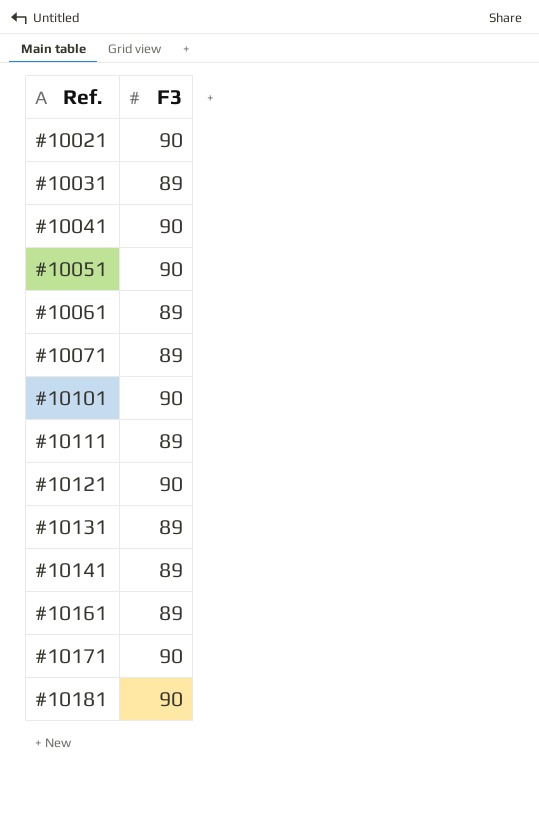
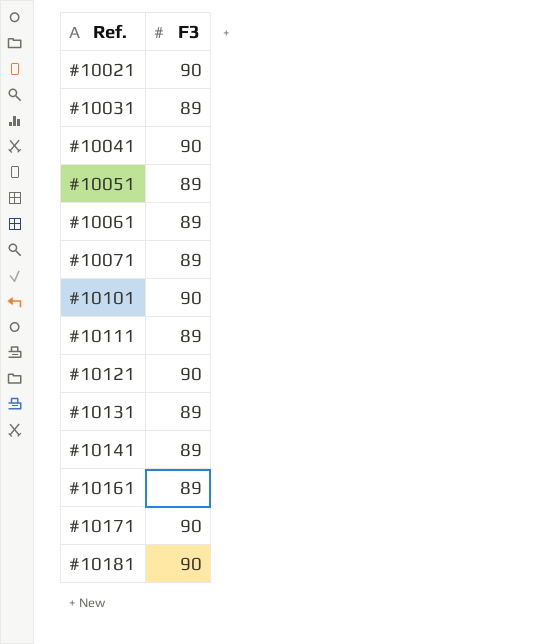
#10051 | F3: 90 -> 89

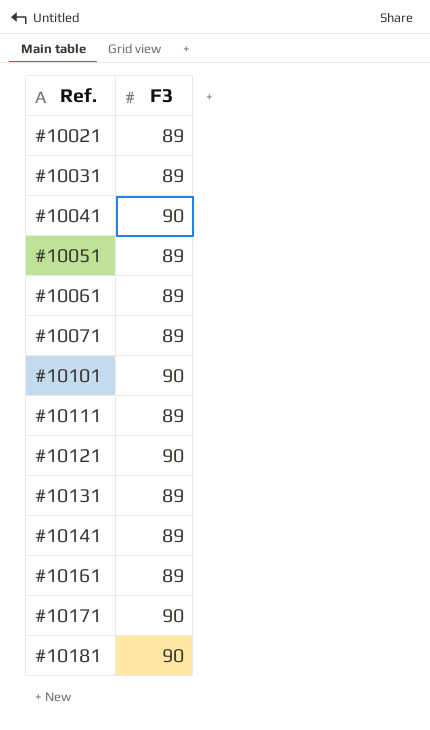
#10021 | F3: 90 -> 89

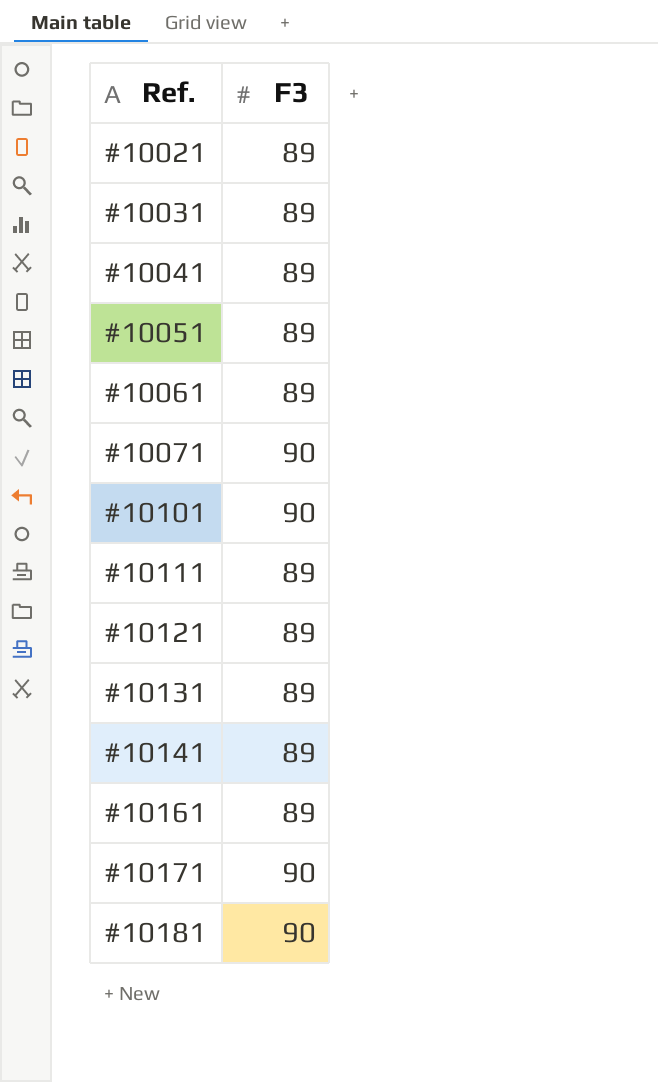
#10041 | F3: 90 -> 89
#10071 | F3: 89 -> 90
#10121 | F3: 90 -> 89

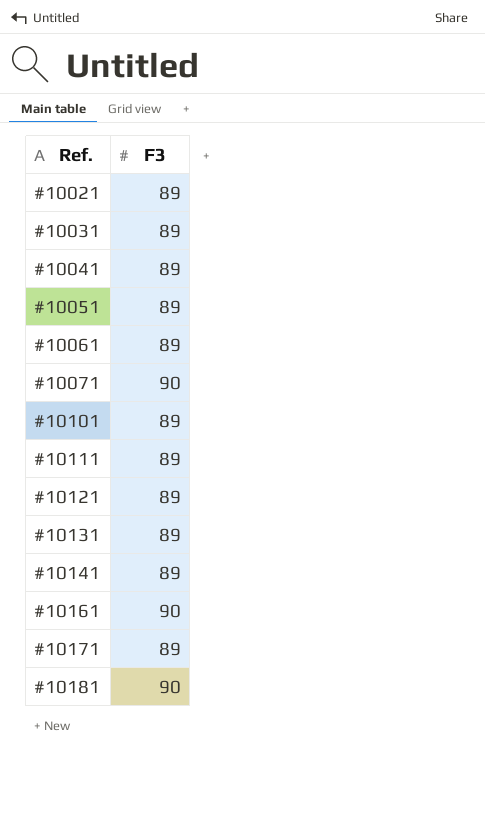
#10101 | F3: 90 -> 89
#10161 | F3: 89 -> 90
#10171 | F3: 90 -> 89

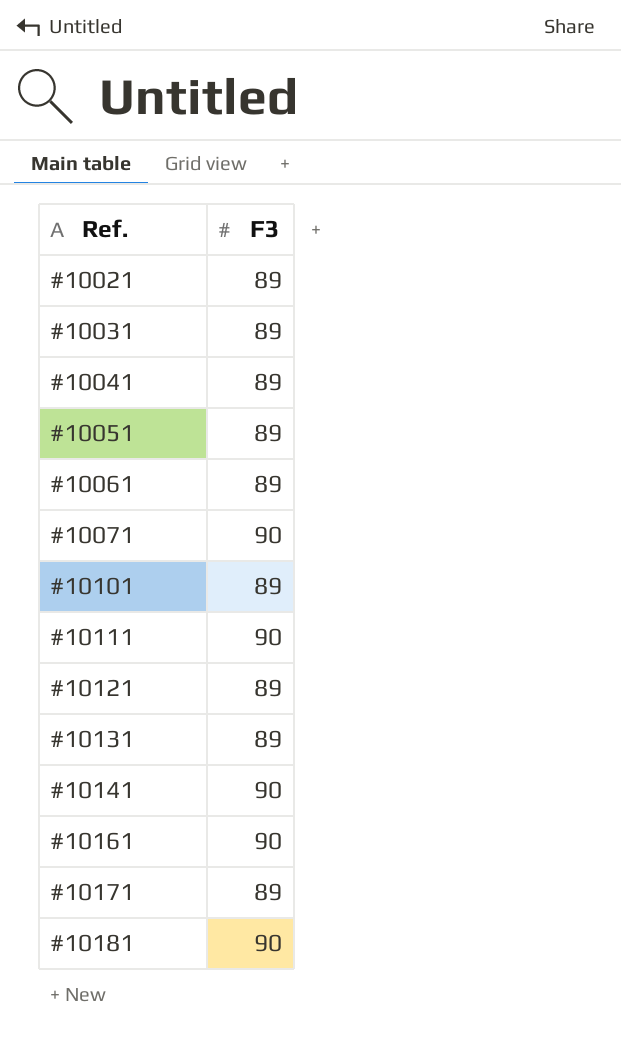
#10111 | F3: 89 -> 90
#10141 | F3: 89 -> 90

